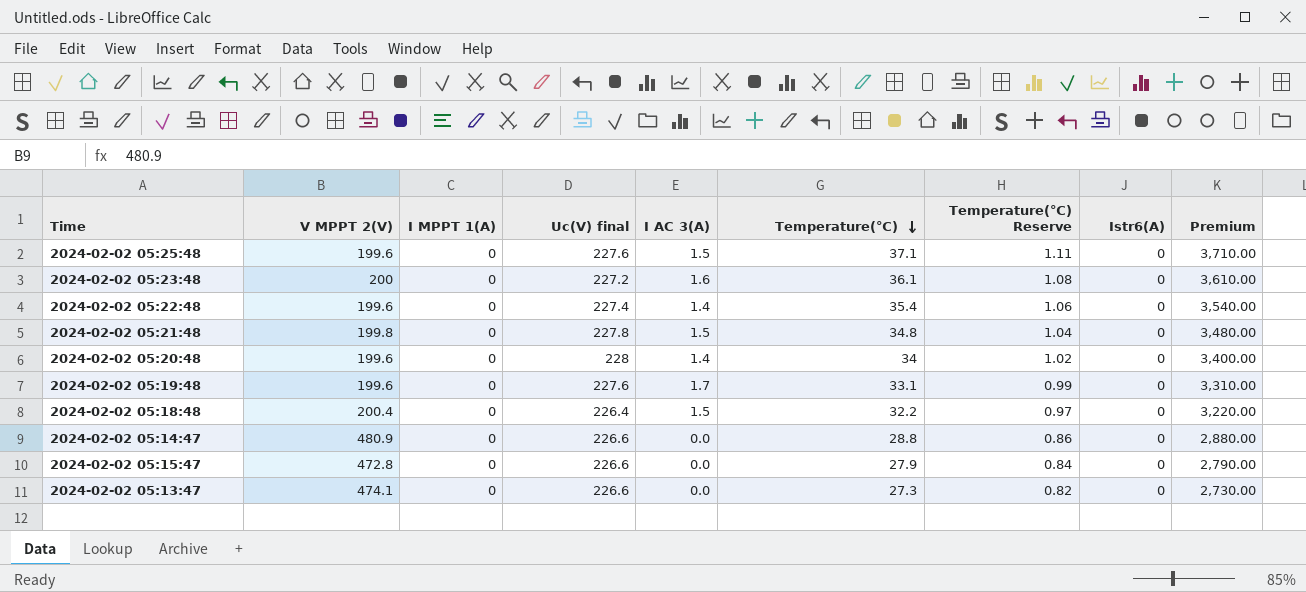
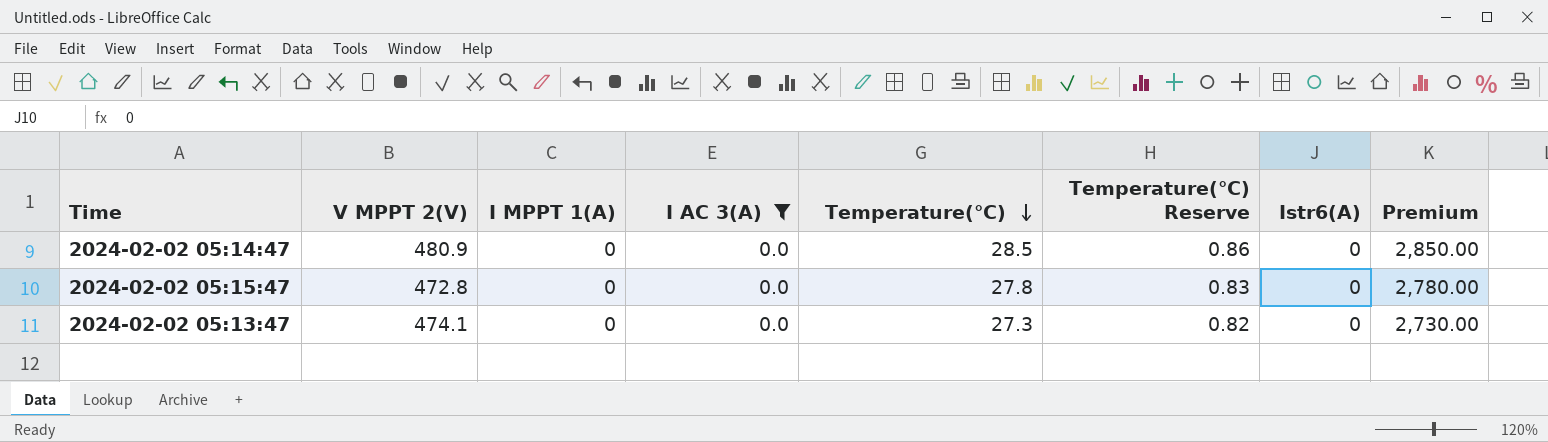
filter: none -> I AC 3(A) = 0.0
column Uc(V) final | position: 4 -> none
2024-02-02 05:14:47 | Temperature(℃): 28.8 -> 28.5
2024-02-02 05:14:47 | Premium: 2,880.00 -> 2,850.00
2024-02-02 05:15:47 | Temperature(℃): 27.9 -> 27.8
2024-02-02 05:15:47 | Temperature(℃) Reserve: 0.84 -> 0.83
2024-02-02 05:15:47 | Premium: 2,790.00 -> 2,780.00

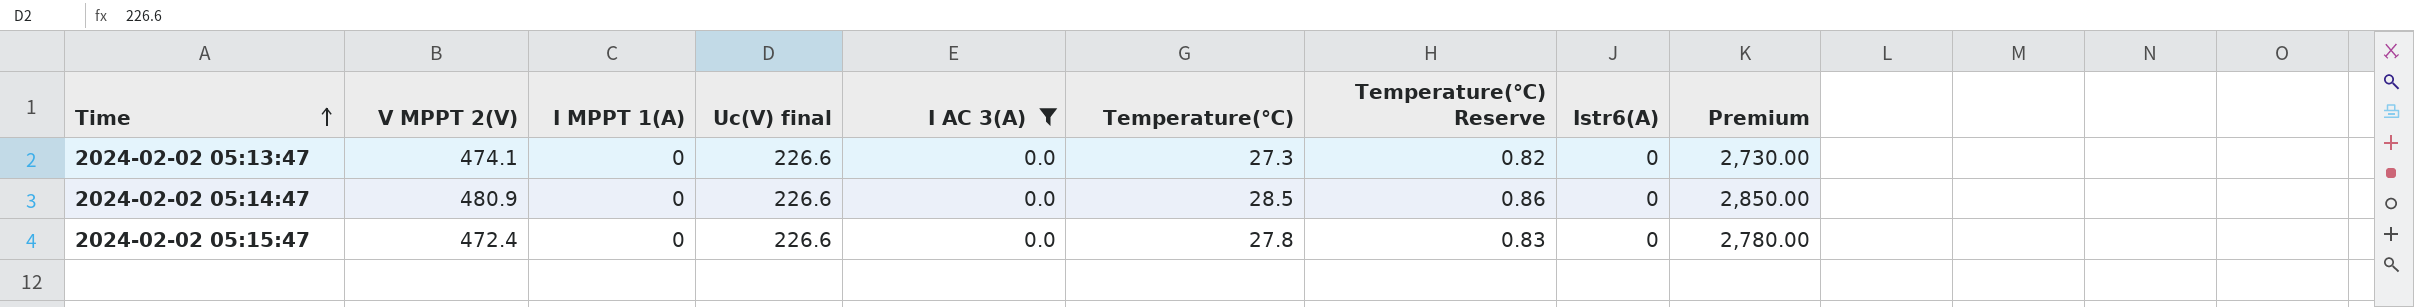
row order: Temperature(℃) descending -> Time ascending
column Uc(V) final | position: none -> 4
2024-02-02 05:15:47 | V MPPT 2(V): 472.8 -> 472.4

